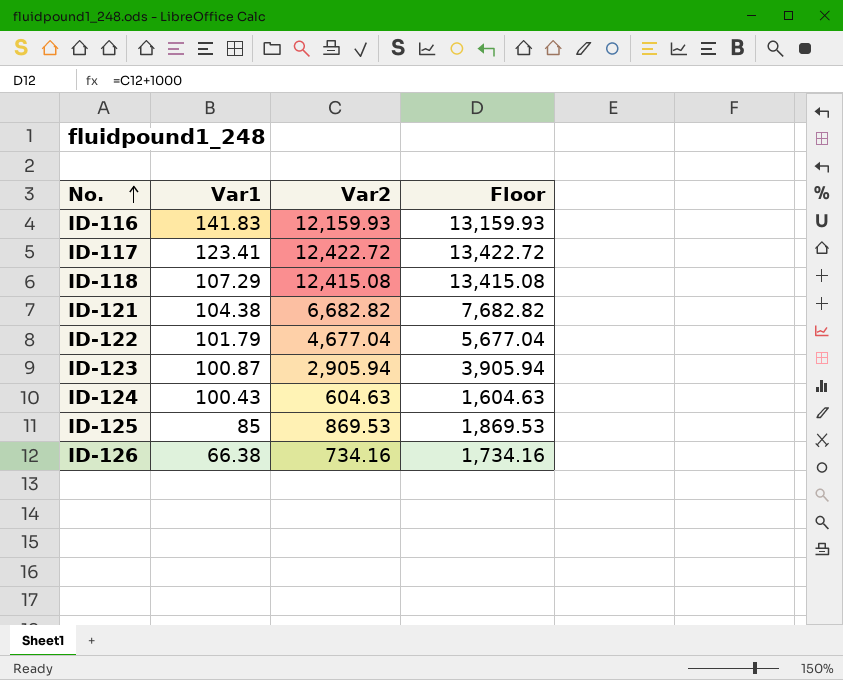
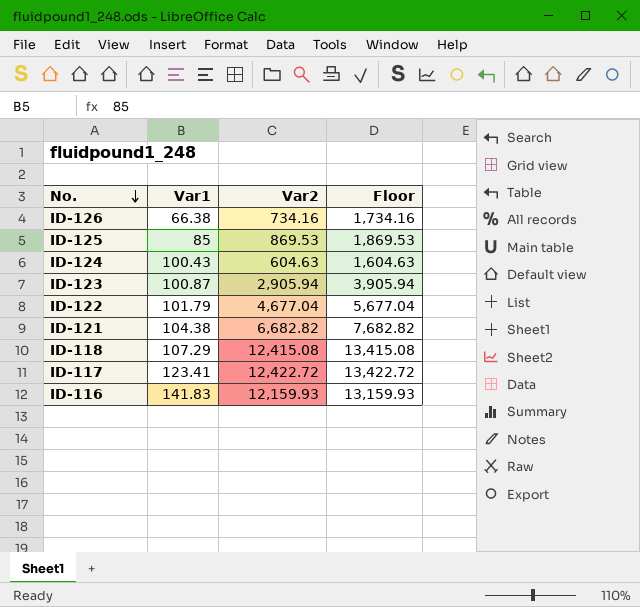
row order: No. ascending -> No. descending

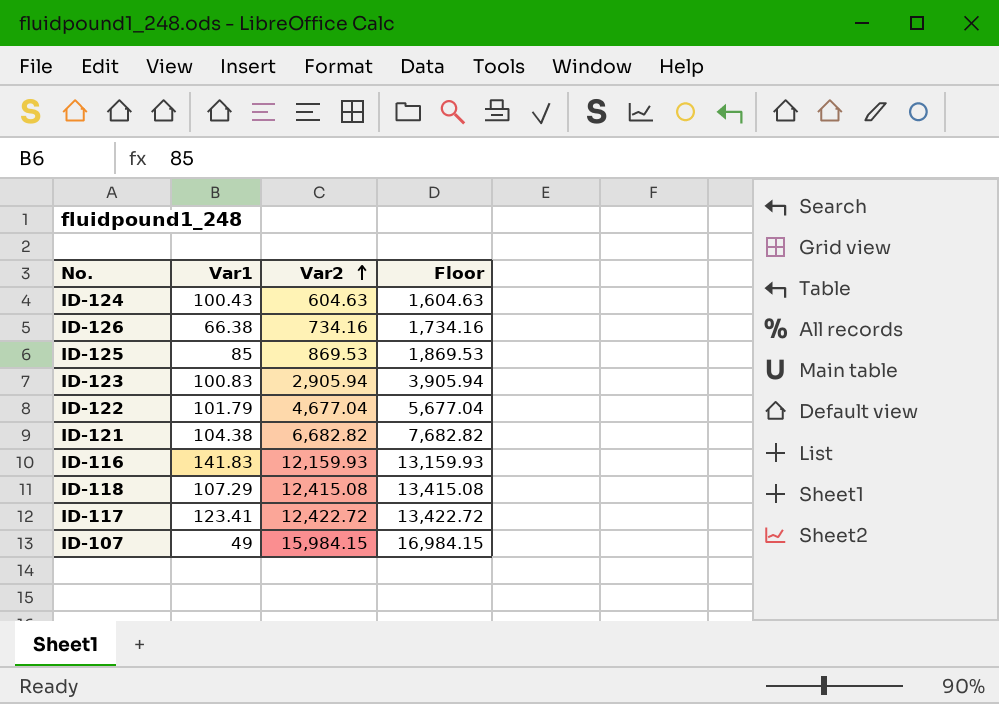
row order: No. descending -> Var2 ascending
ID-123 | Var1: 100.87 -> 100.83
row ID-107: none -> 49 | 15,984.15 | 16,984.15

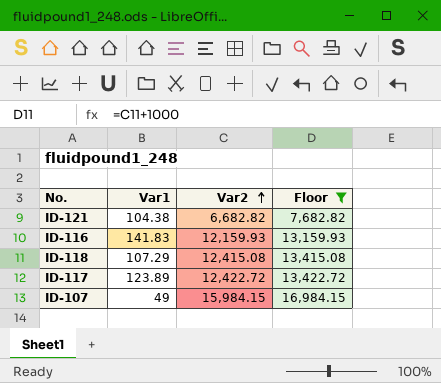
filter: none -> Floor >= 7,682.82
ID-117 | Var1: 123.41 -> 123.89

